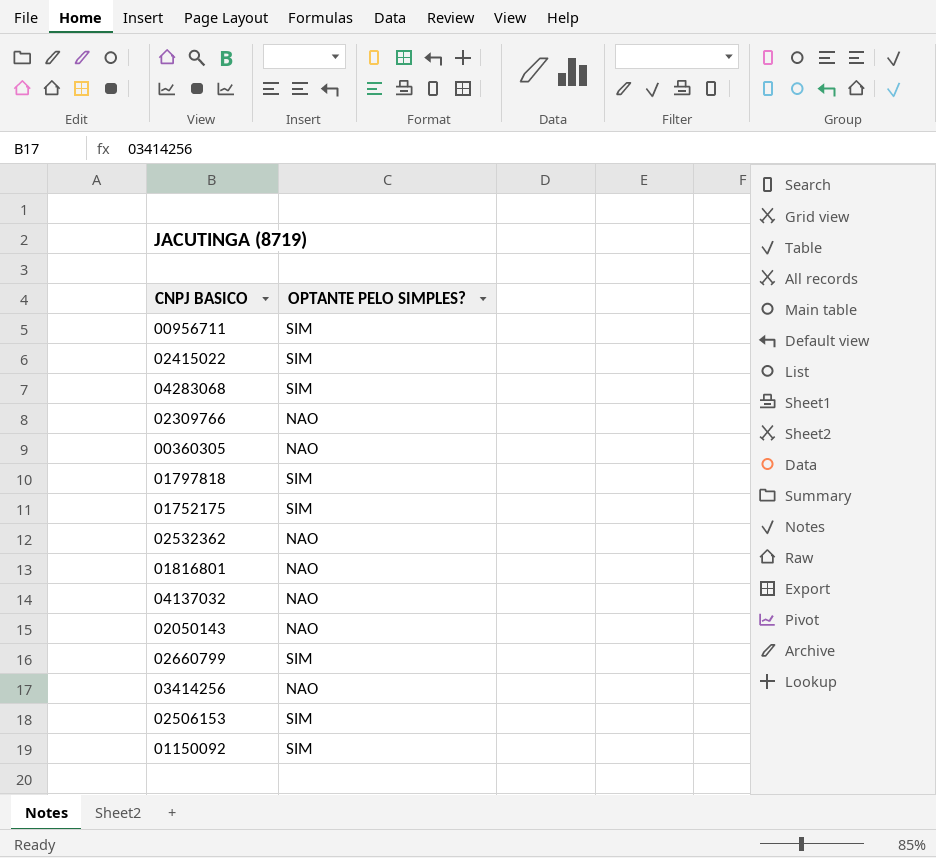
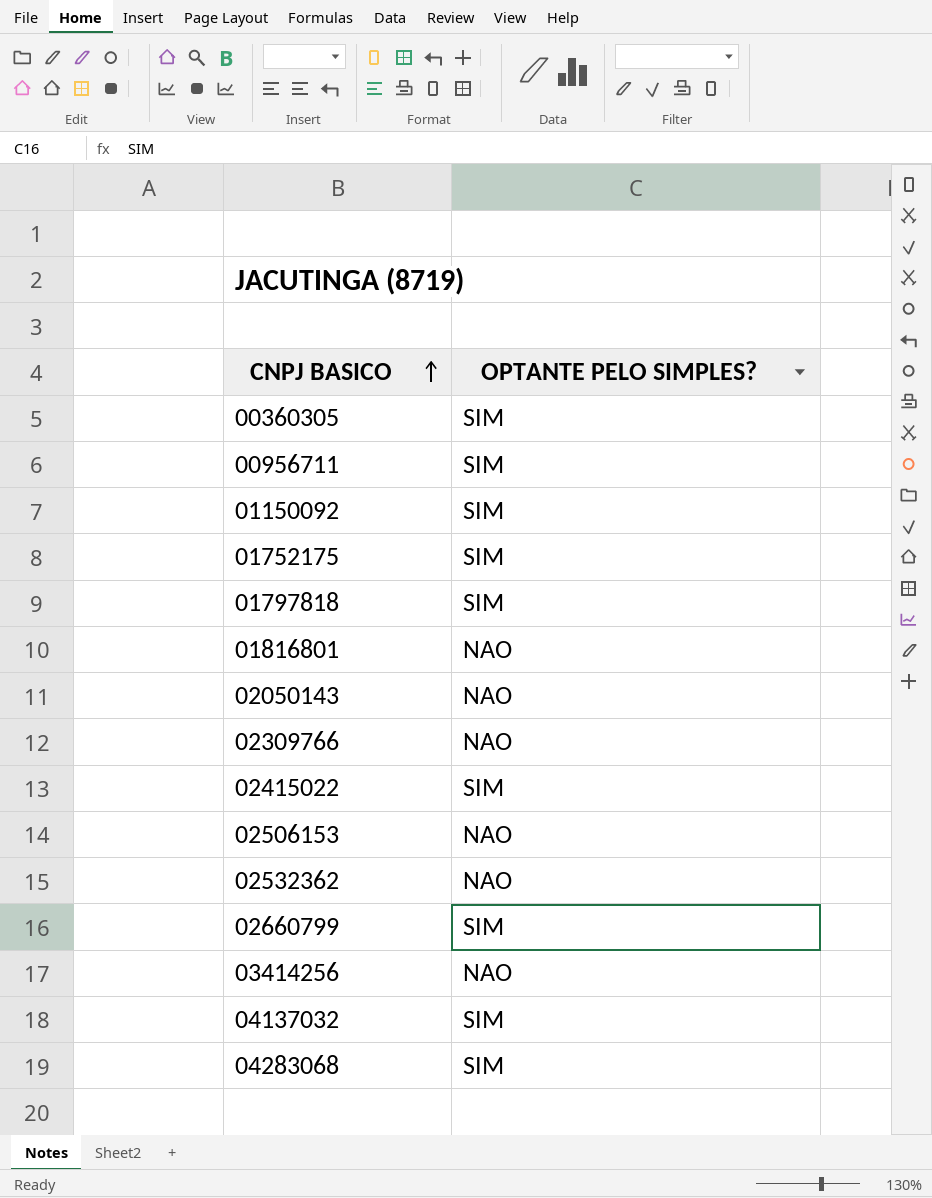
row order: none -> CNPJ BASICO ascending
00360305 | OPTANTE PELO SIMPLES?: NAO -> SIM
02506153 | OPTANTE PELO SIMPLES?: SIM -> NAO
04137032 | OPTANTE PELO SIMPLES?: NAO -> SIM

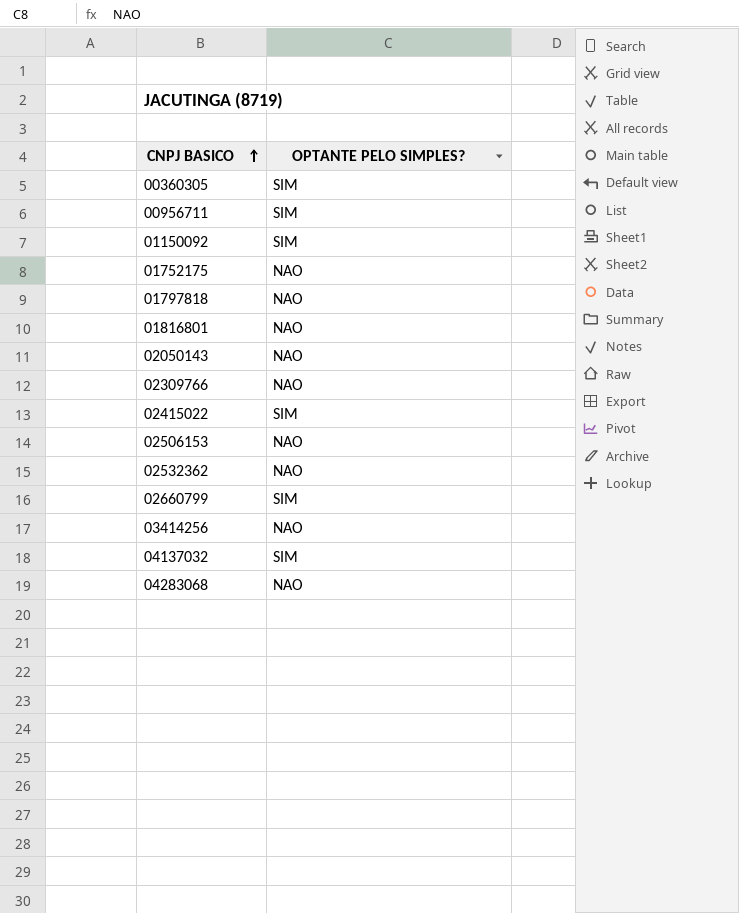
01752175 | OPTANTE PELO SIMPLES?: SIM -> NAO
01797818 | OPTANTE PELO SIMPLES?: SIM -> NAO
04283068 | OPTANTE PELO SIMPLES?: SIM -> NAO

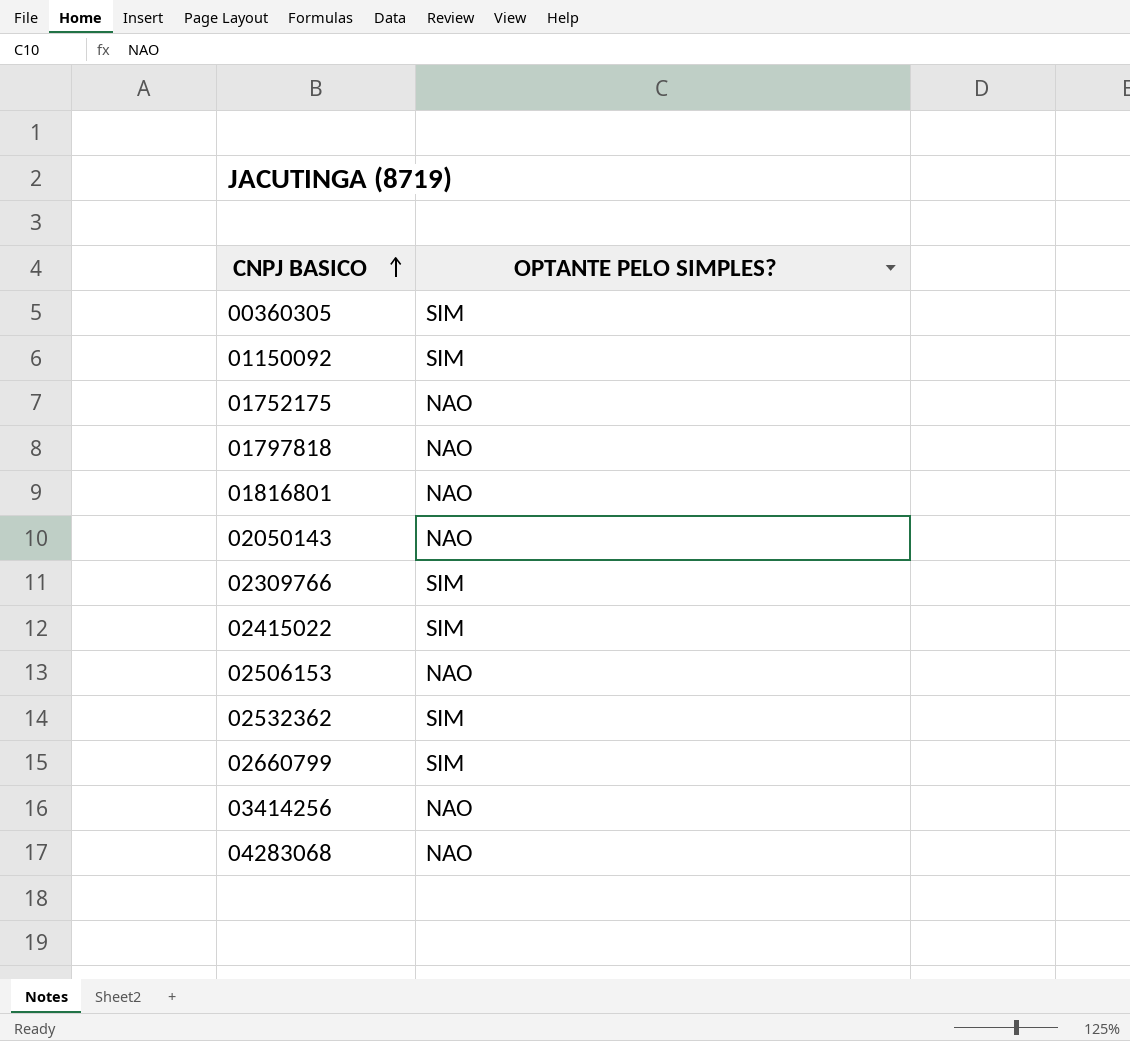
row 00956711: SIM -> none
row 04137032: SIM -> none
02309766 | OPTANTE PELO SIMPLES?: NAO -> SIM
02532362 | OPTANTE PELO SIMPLES?: NAO -> SIM

